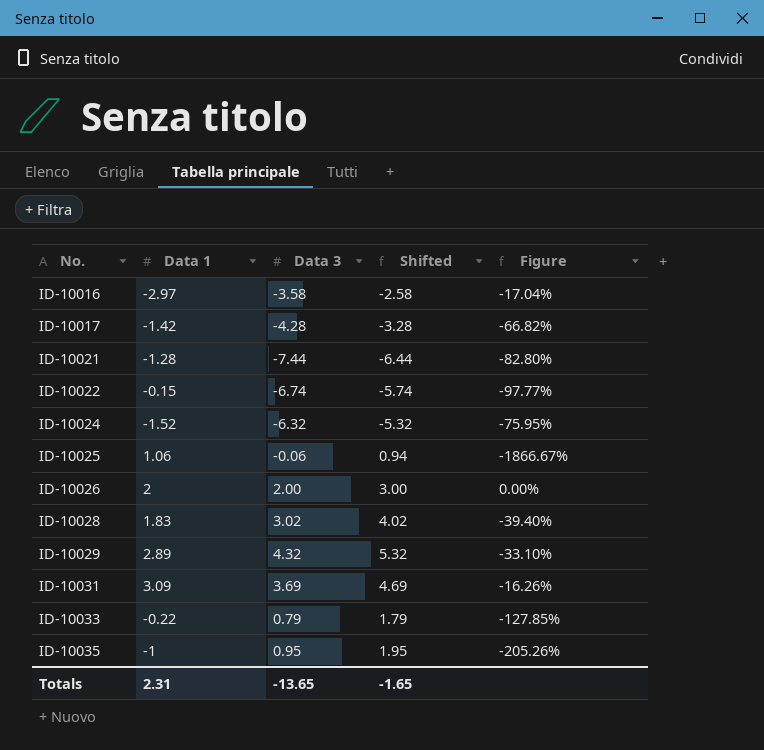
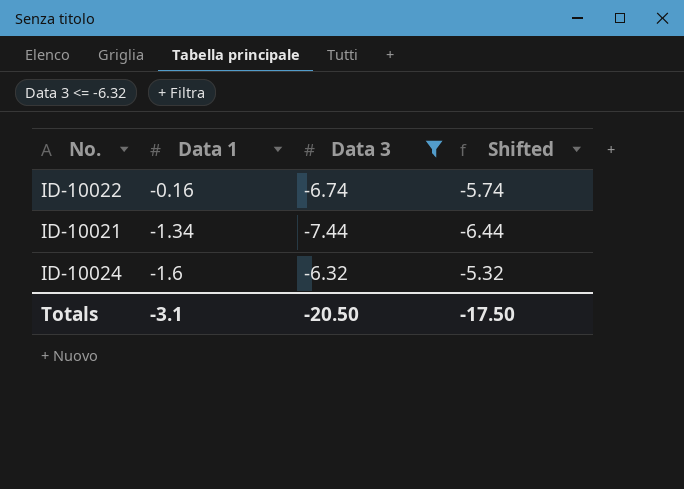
filter: none -> Data 3 <= -6.32
row order: No. ascending -> Data 1 descending
column Figure | formula: ([Data 1] - [Data 3]) / [Data 3] -> none
ID-10022 | Data 1: -0.15 -> -0.16
ID-10021 | Data 1: -1.28 -> -1.34
ID-10024 | Data 1: -1.52 -> -1.6
Totals | Data 1: 2.31 -> -3.1
Totals | Data 3: -13.65 -> -20.50
Totals | Shifted: -1.65 -> -17.50

